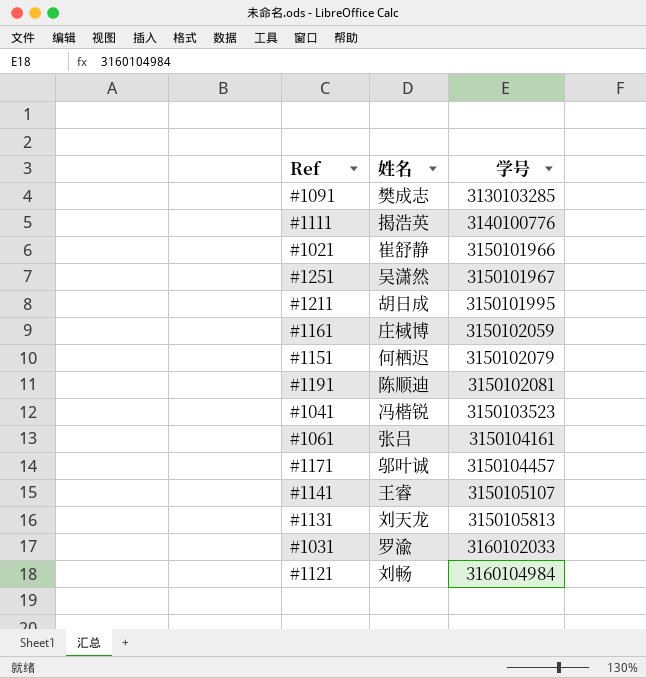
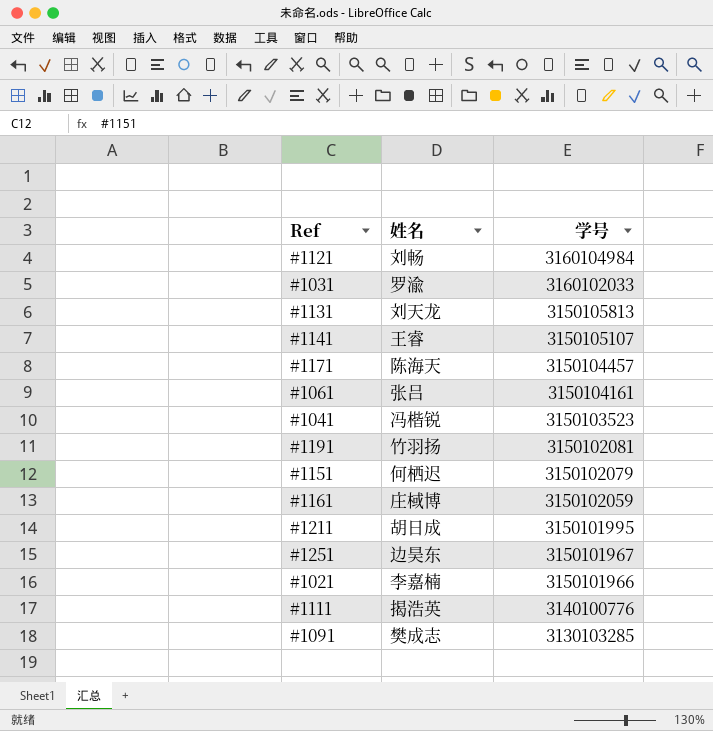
row order: 学号 ascending -> 学号 descending
#1171 | 姓名: 邬叶诚 -> 陈海天
#1191 | 姓名: 陈顺迪 -> 竹羽扬
#1251 | 姓名: 吴潇然 -> 边昊东
#1021 | 姓名: 崔舒静 -> 李嘉楠

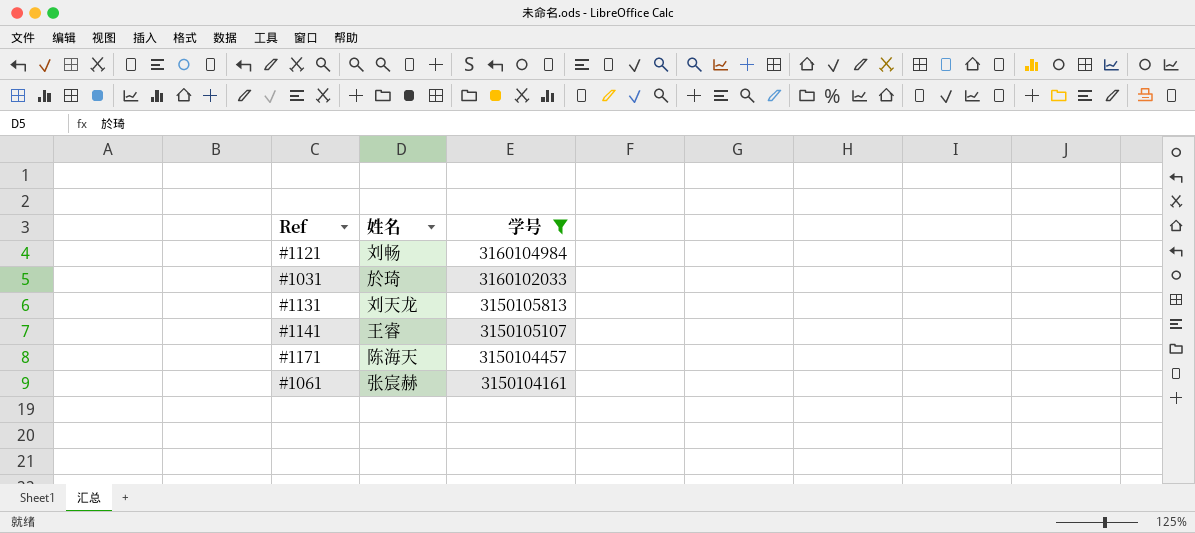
filter: none -> 学号 >= 3150104161
#1031 | 姓名: 罗渝 -> 於琦
#1061 | 姓名: 张吕 -> 张宸赫

